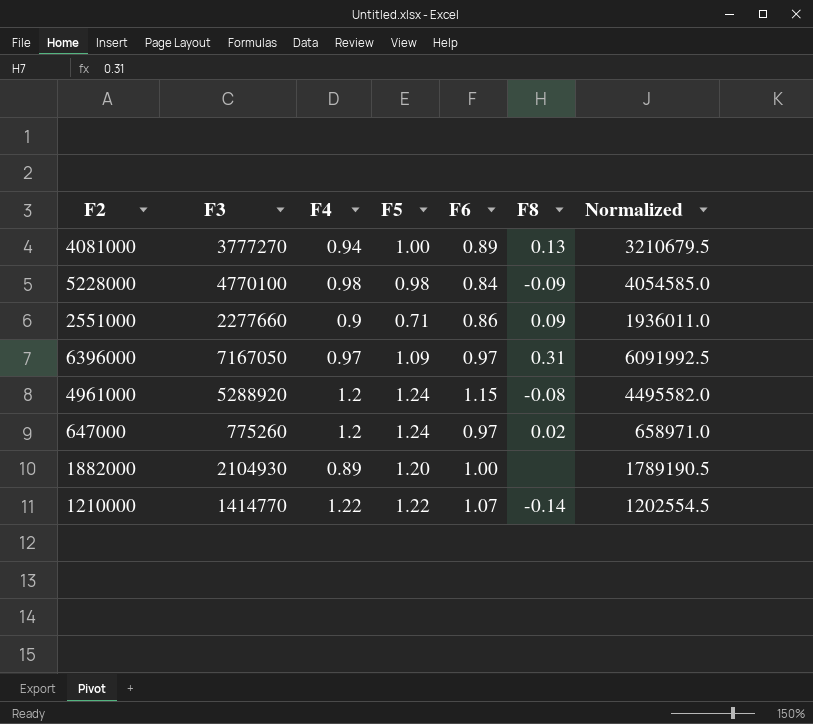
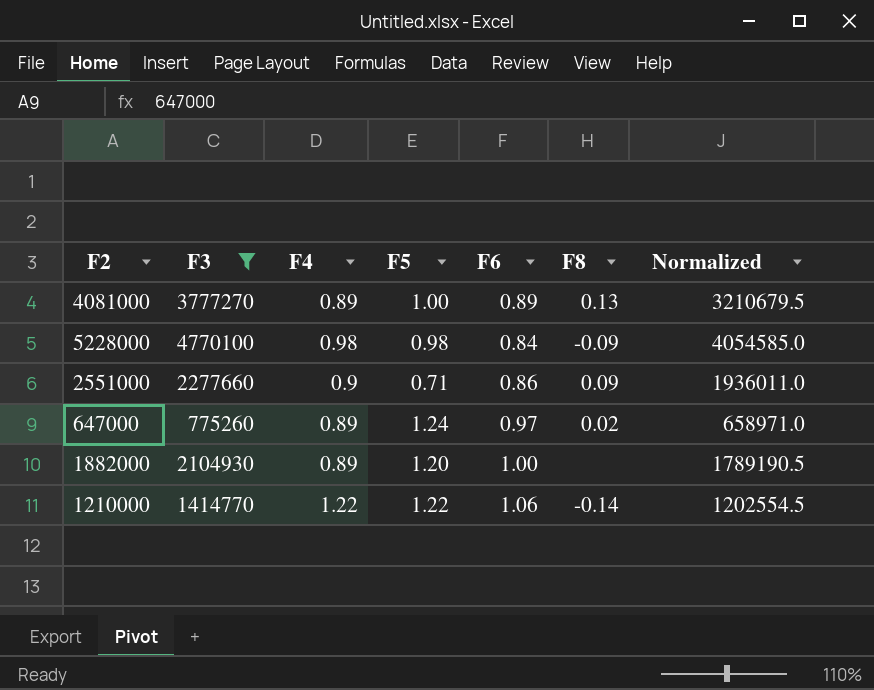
filter: none -> F3 <= 4770100
4081000 | F4: 0.94 -> 0.89
647000 | F4: 1.2 -> 0.89
1210000 | F6: 1.07 -> 1.06

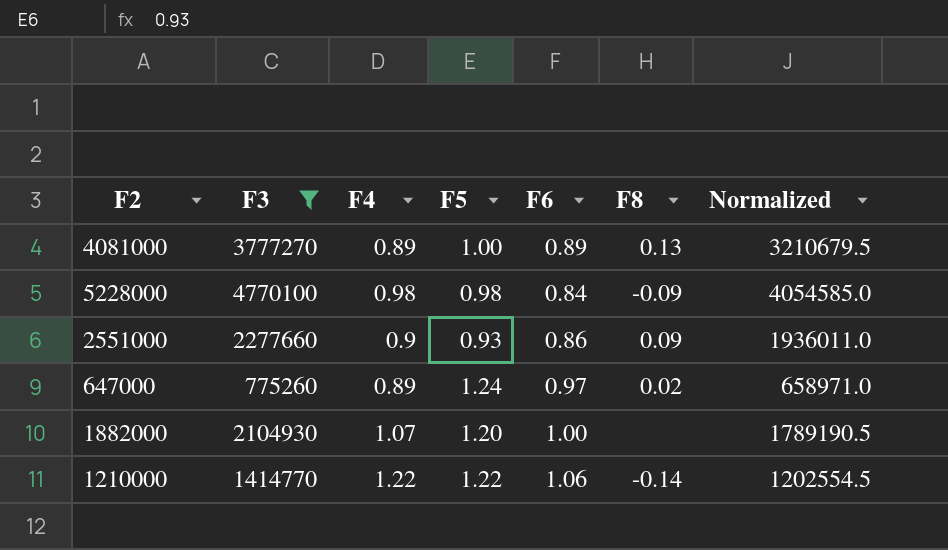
2551000 | F5: 0.71 -> 0.93
1882000 | F4: 0.89 -> 1.07

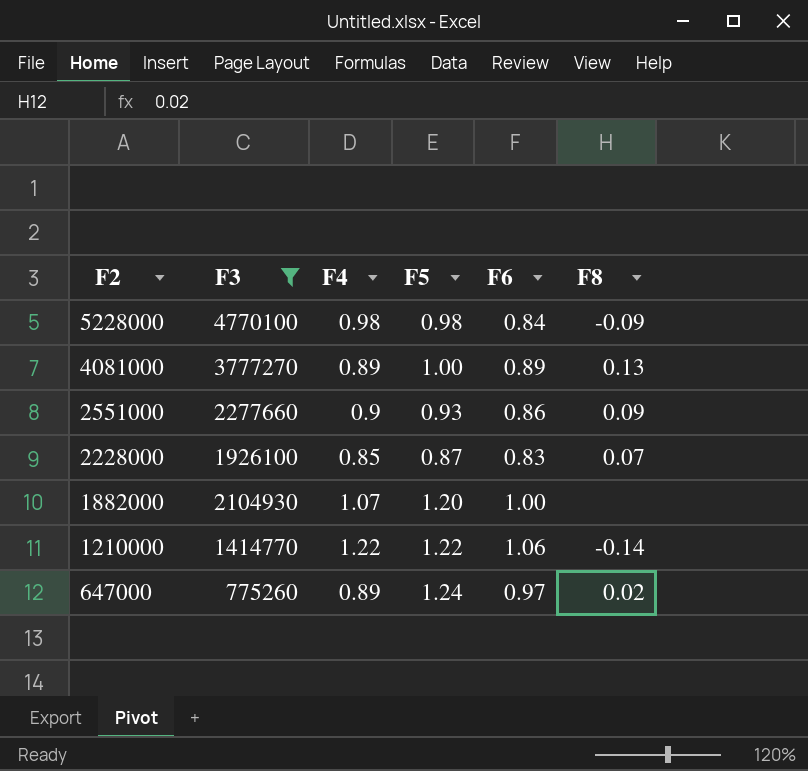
row order: none -> F2 descending
column Normalized | formula: [F3] * 0.85 -> none
row 2228000: none -> 1926100 | 0.85 | 0.87 | 0.83 | 0.07

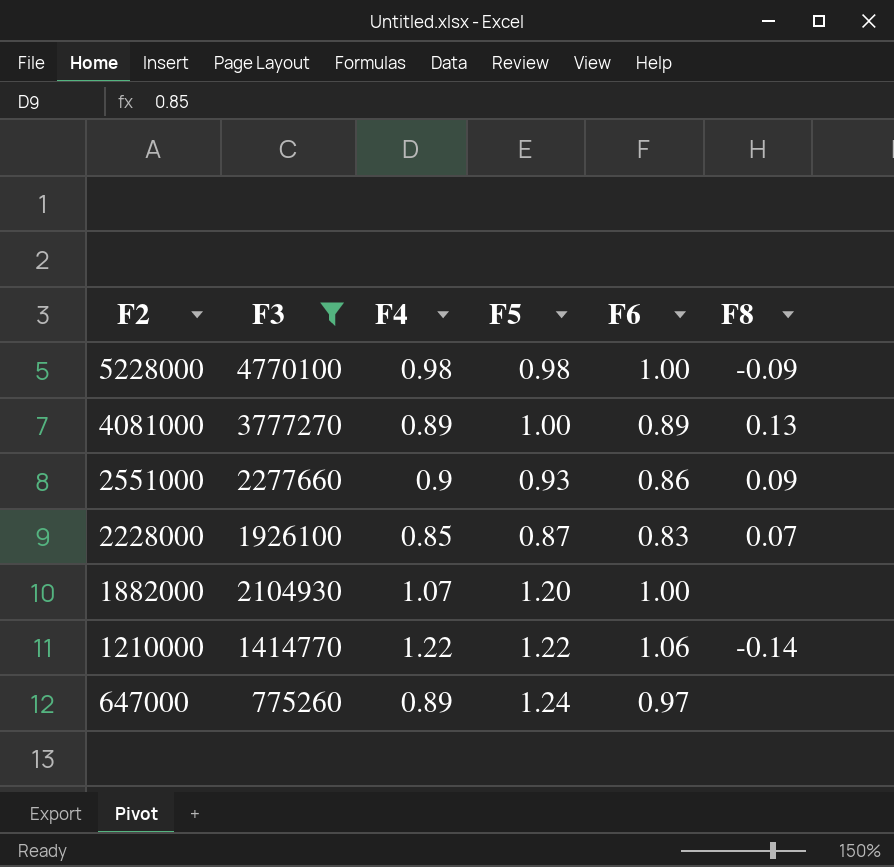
5228000 | F6: 0.84 -> 1.00
647000 | F8: 0.02 -> none

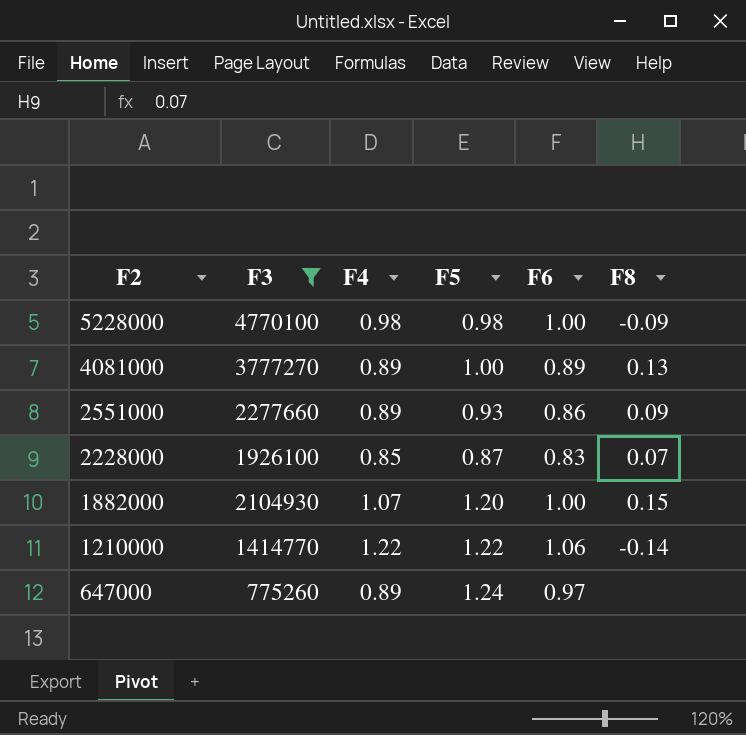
2551000 | F4: 0.9 -> 0.89
1882000 | F8: none -> 0.15

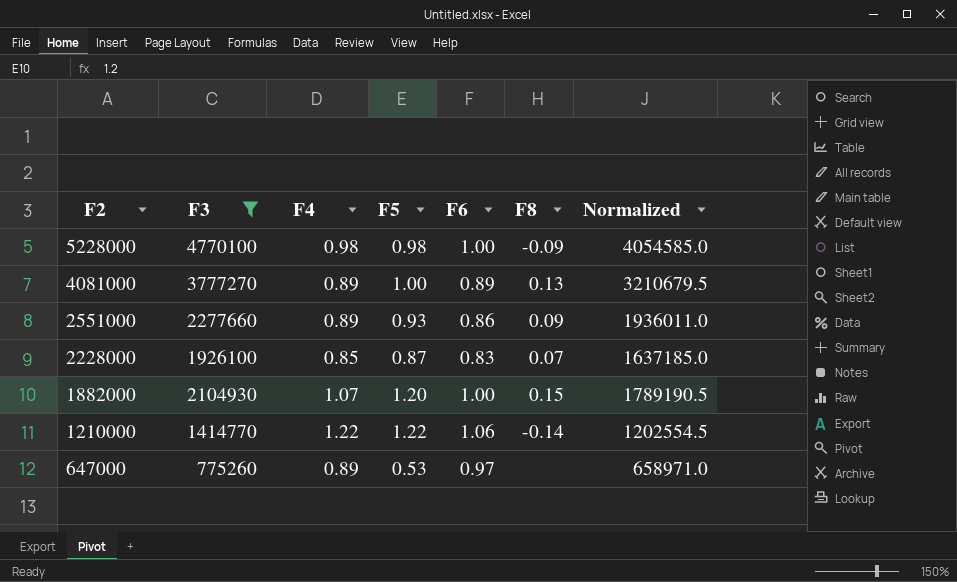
column Normalized | formula: none -> [F3] * 0.85
647000 | F5: 1.24 -> 0.53

